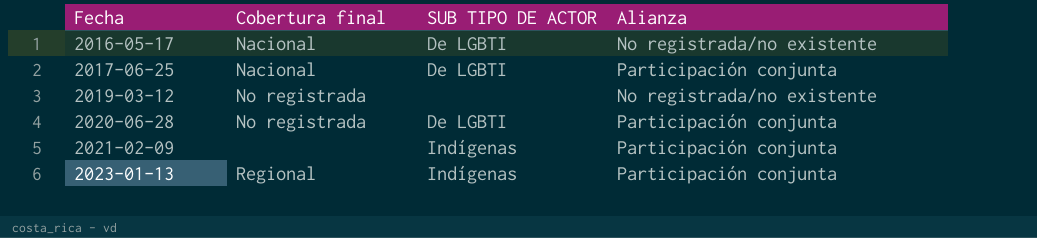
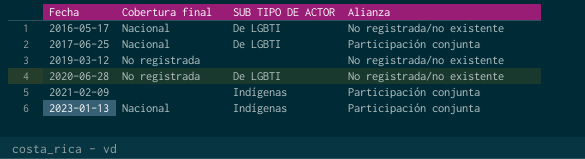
2020-06-28 | Alianza: Participación conjunta -> No registrada/no existente
2023-01-13 | Cobertura final: Regional -> Nacional

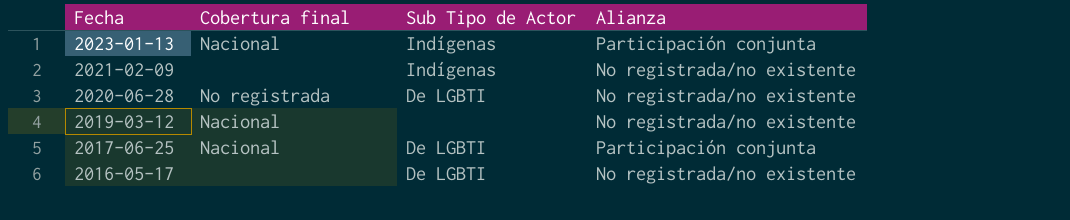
row order: Fecha ascending -> Fecha descending
column name: SUB TIPO DE ACTOR -> Sub Tipo de Actor
2021-02-09 | Alianza: Participación conjunta -> No registrada/no existente
2019-03-12 | Cobertura final: No registrada -> Nacional
2016-05-17 | Cobertura final: Nacional -> none

